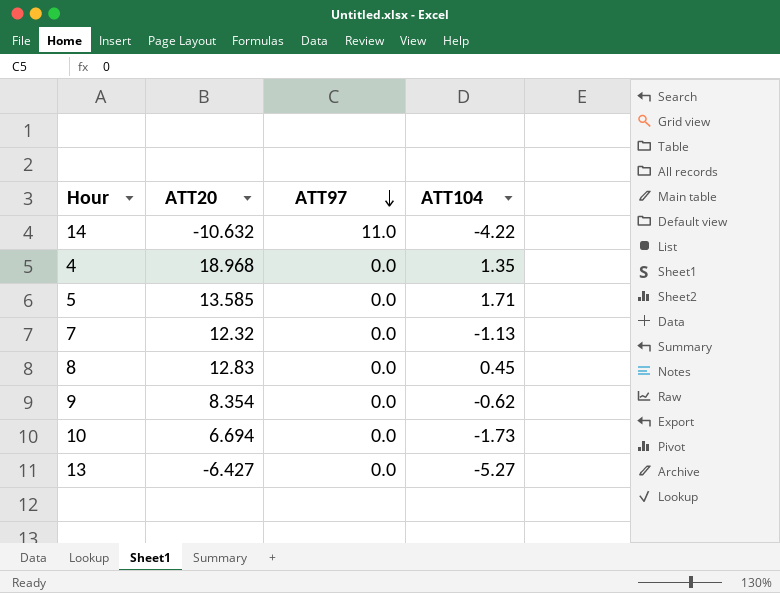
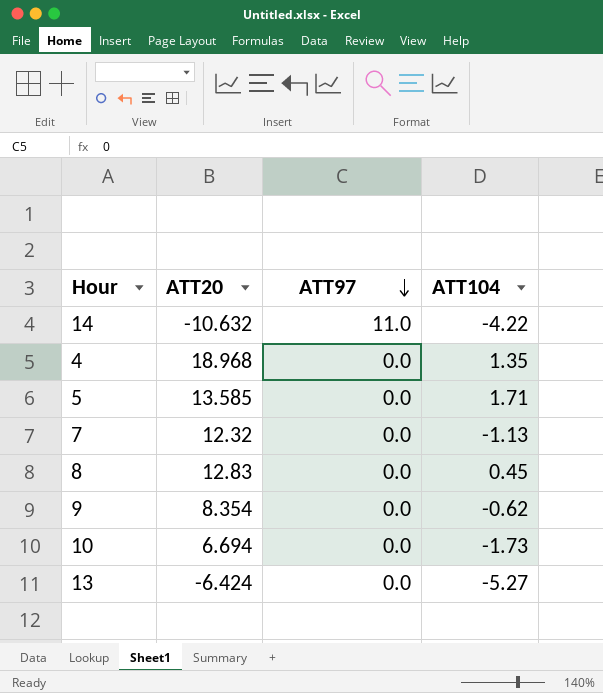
13 | ATT20: -6.427 -> -6.424

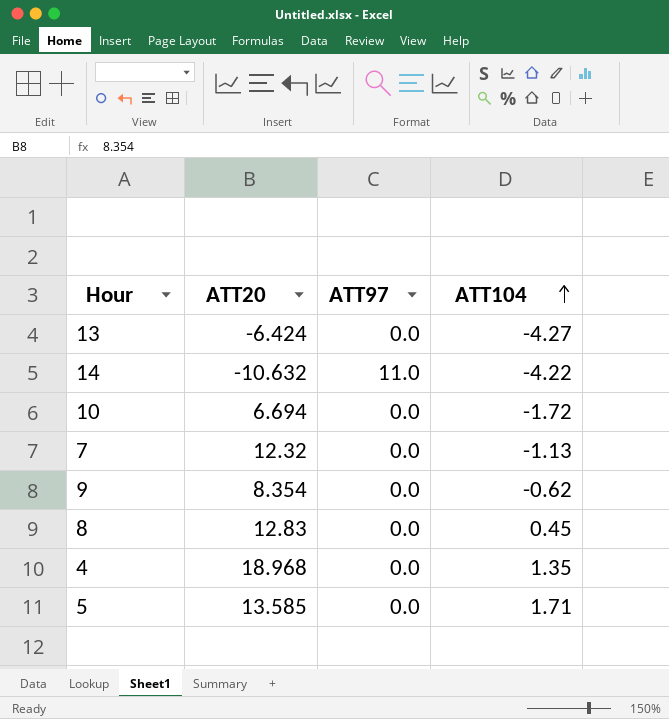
row order: ATT97 descending -> ATT104 ascending
13 | ATT104: -5.27 -> -4.27
10 | ATT104: -1.73 -> -1.72

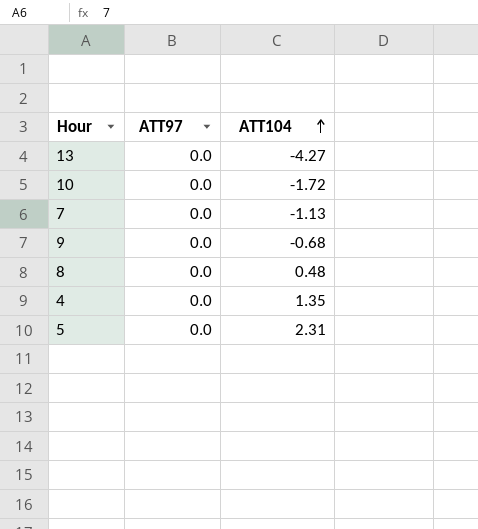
column ATT20 | position: 2 -> none
row 14: -10.632 | 11.0 | -4.22 -> none
9 | ATT104: -0.62 -> -0.68
8 | ATT104: 0.45 -> 0.48
5 | ATT104: 1.71 -> 2.31

